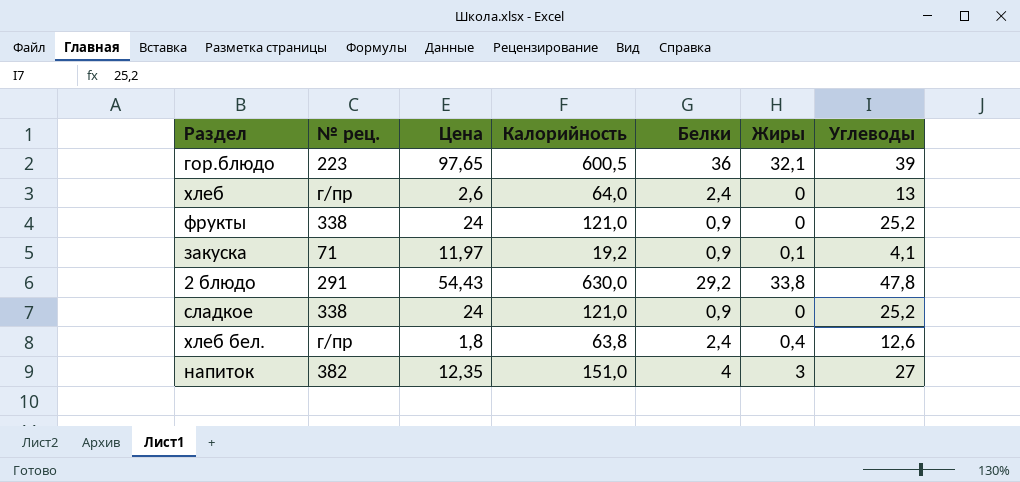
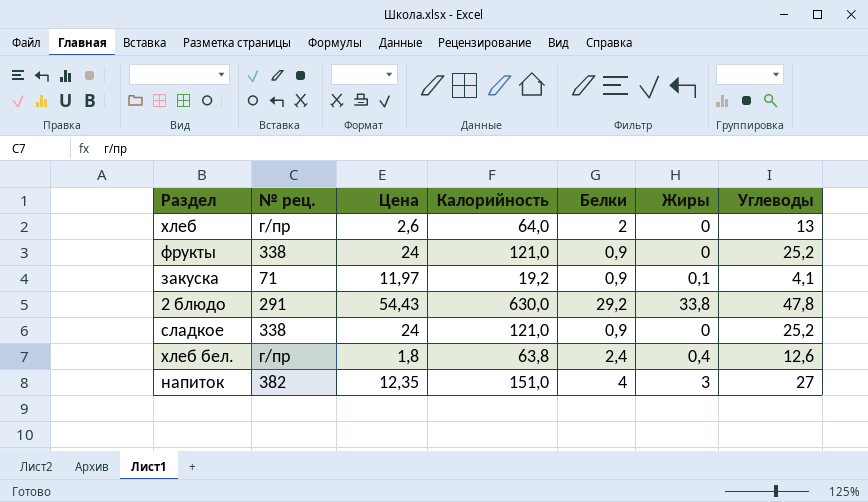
row гор.блюдо: 223 | 97,65 | 600,5 | 36 | 32,1 | 39 -> none
хлеб | Белки: 2,4 -> 2

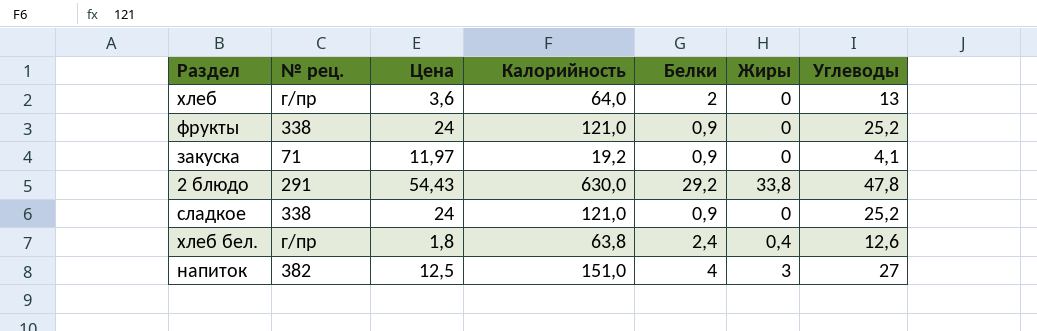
хлеб | Цена: 2,6 -> 3,6
закуска | Жиры: 0,1 -> 0
напиток | Цена: 12,35 -> 12,5

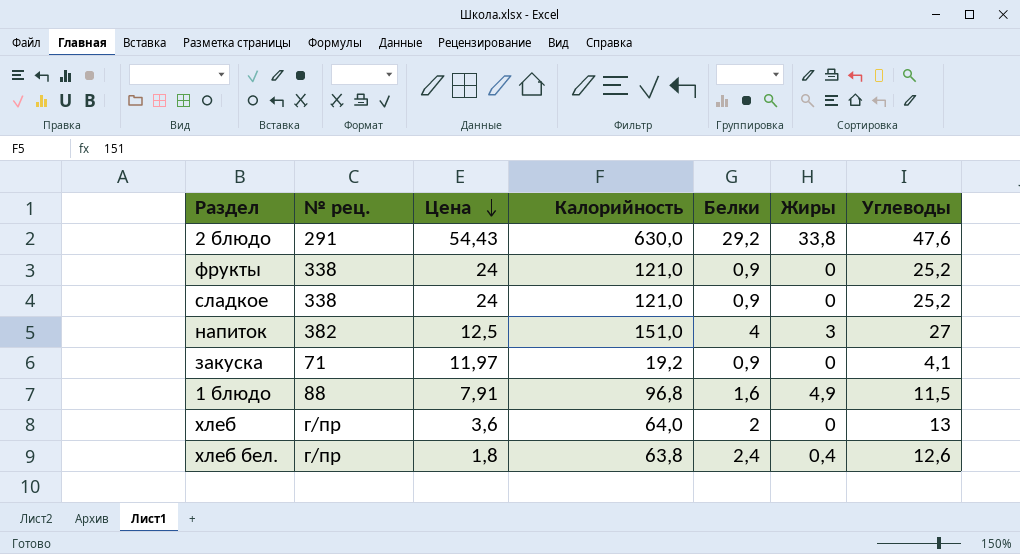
row order: none -> Цена descending
2 блюдо | Углеводы: 47,8 -> 47,6
row 1 блюдо: none -> 88 | 7,91 | 96,8 | 1,6 | 4,9 | 11,5

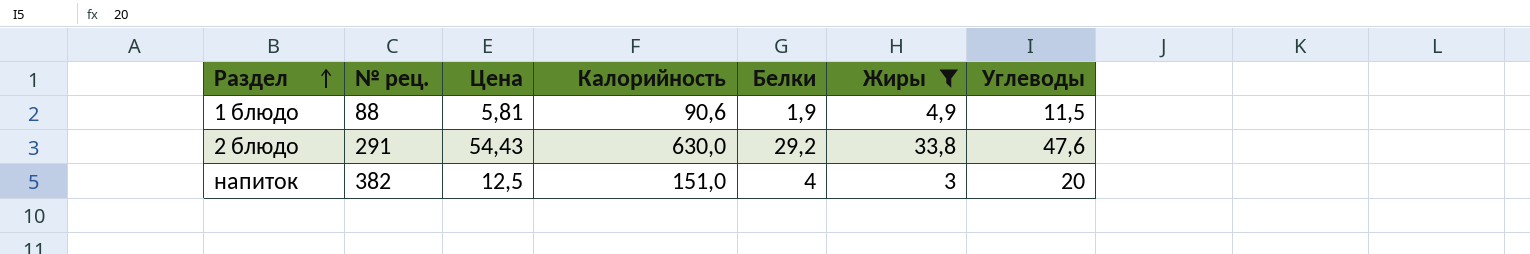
filter: none -> Жиры >= 3
row order: Цена descending -> Раздел ascending
1 блюдо | Цена: 7,91 -> 5,81
1 блюдо | Калорийность: 96,8 -> 90,6
1 блюдо | Белки: 1,6 -> 1,9
напиток | Углеводы: 27 -> 20

